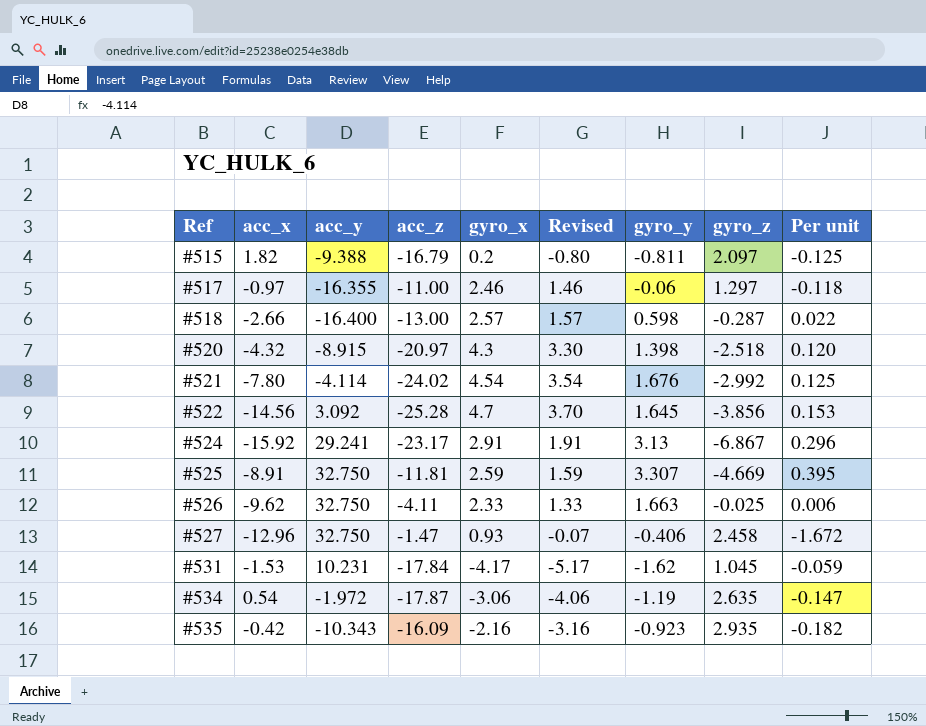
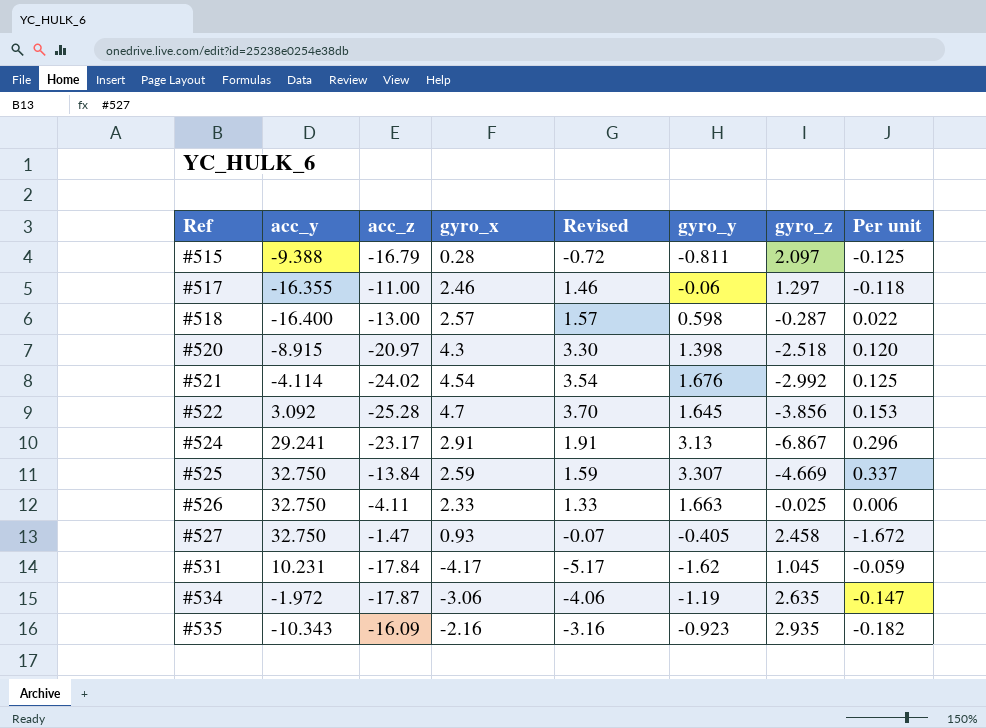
column acc_x | position: 2 -> none
#515 | gyro_x: 0.2 -> 0.28
#515 | Revised: -0.80 -> -0.72
#525 | acc_z: -11.81 -> -13.84
#525 | Per unit: 0.395 -> 0.337
#527 | gyro_y: -0.406 -> -0.405

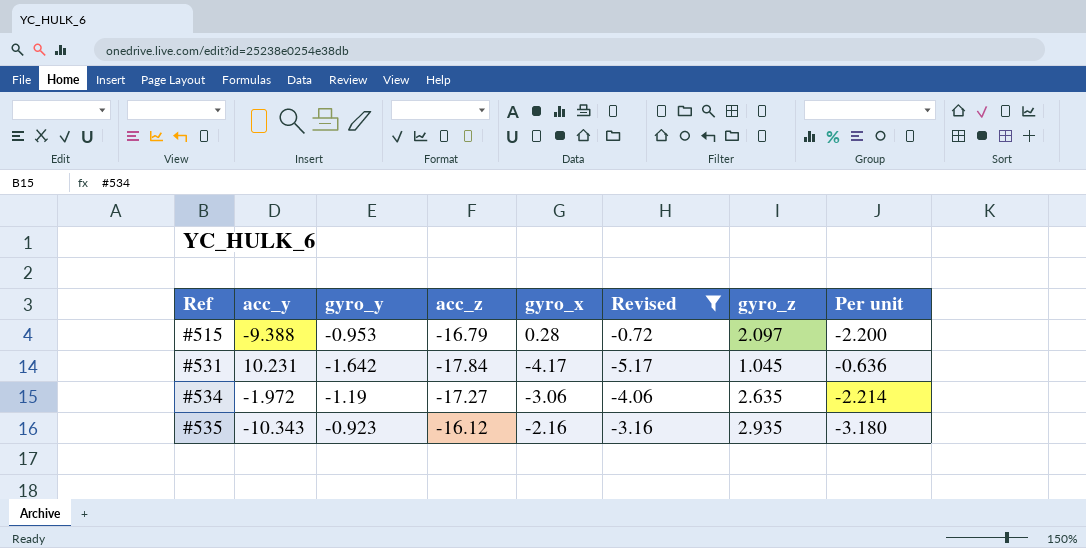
filter: none -> Revised <= -0.72
column gyro_y | position: 6 -> 3
column Per unit | formula: [gyro_z] / [acc_z] -> [gyro_z] / [gyro_y]
#515 | gyro_y: -0.811 -> -0.953
#531 | gyro_y: -1.62 -> -1.642
#534 | acc_z: -17.87 -> -17.27
#535 | acc_z: -16.09 -> -16.12

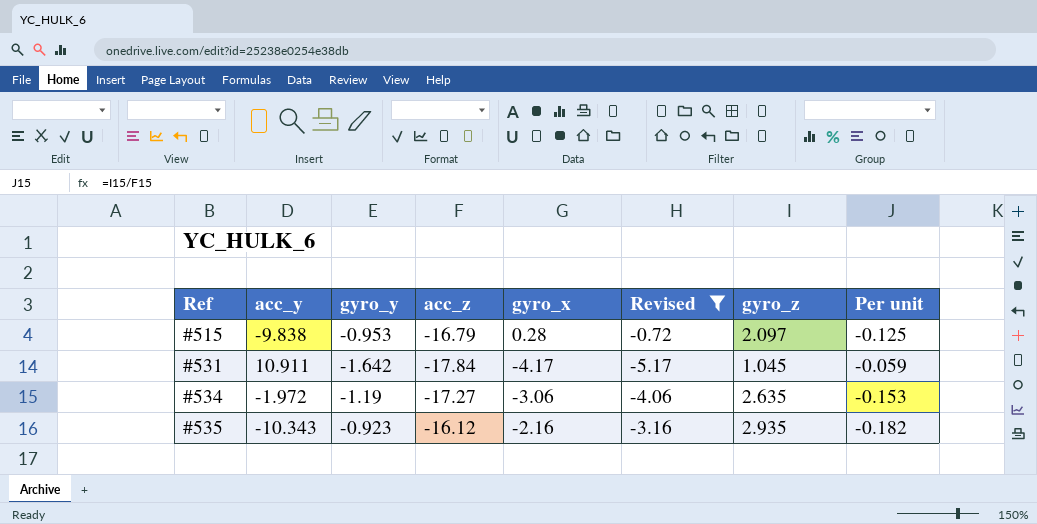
column Per unit | formula: [gyro_z] / [gyro_y] -> [gyro_z] / [acc_z]
#515 | acc_y: -9.388 -> -9.838
#531 | acc_y: 10.231 -> 10.911

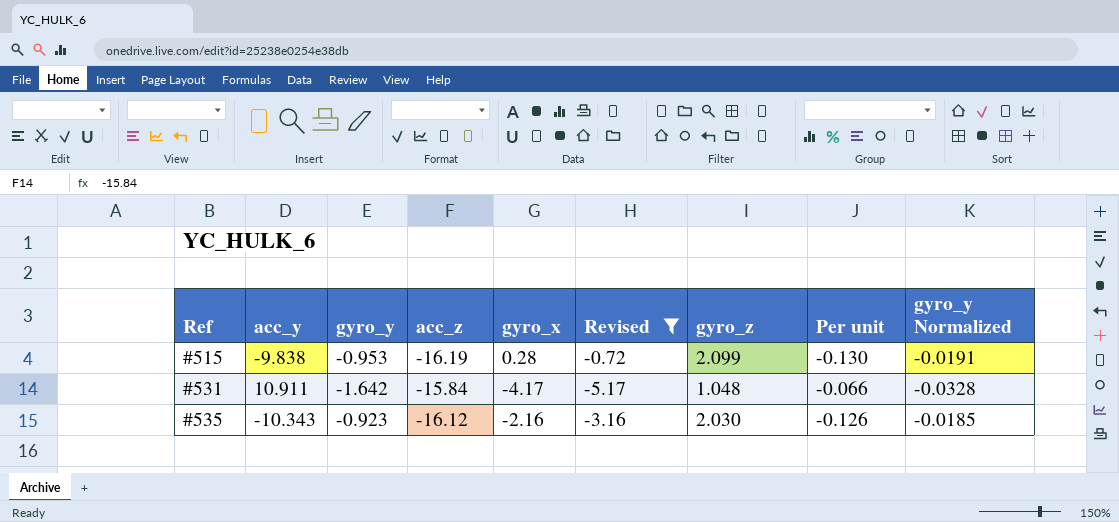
column gyro_y Normalized | formula: none -> [gyro_y] * 0.02
row #534: -1.972 | -1.19 | -17.27 | -3.06 | -4.06 | 2.635 | -0.153 -> none
#515 | acc_z: -16.79 -> -16.19
#515 | gyro_z: 2.097 -> 2.099
#515 | Per unit: -0.125 -> -0.130
#531 | acc_z: -17.84 -> -15.84
#531 | gyro_z: 1.045 -> 1.048
#531 | Per unit: -0.059 -> -0.066
#535 | gyro_z: 2.935 -> 2.030
#535 | Per unit: -0.182 -> -0.126

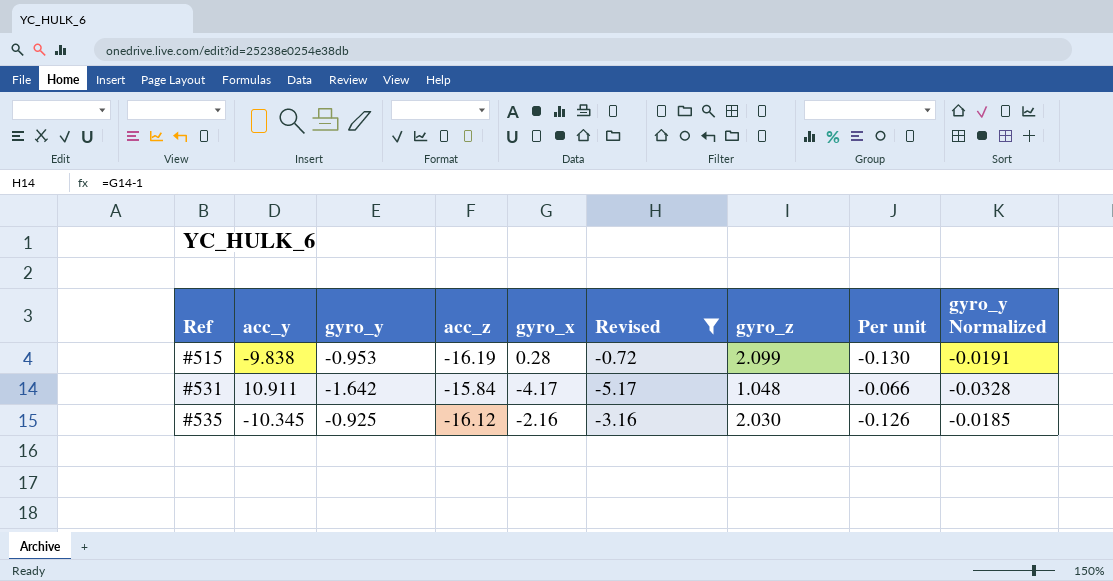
#535 | acc_y: -10.343 -> -10.345
#535 | gyro_y: -0.923 -> -0.925

